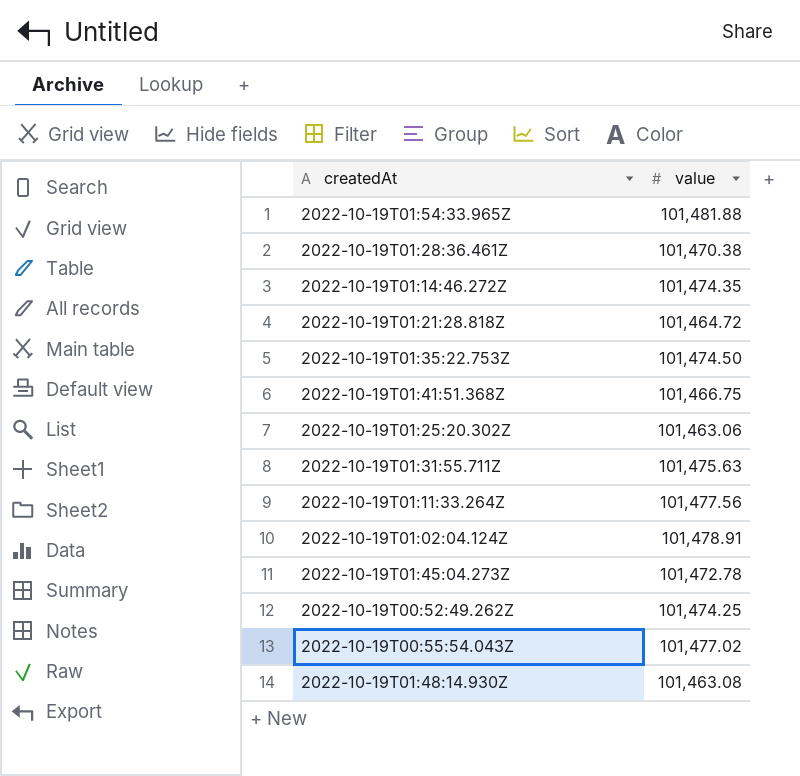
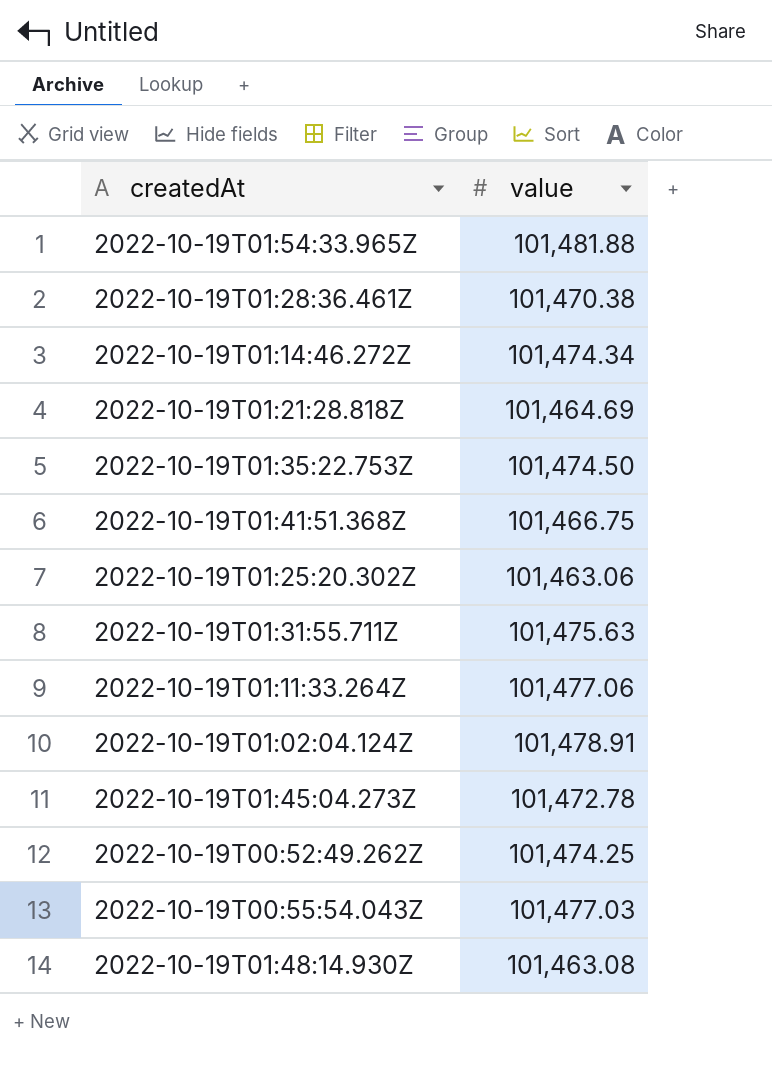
2022-10-19T01:14:46.272Z | value: 101,474.35 -> 101,474.34
2022-10-19T01:21:28.818Z | value: 101,464.72 -> 101,464.69
2022-10-19T01:11:33.264Z | value: 101,477.56 -> 101,477.06
2022-10-19T00:55:54.043Z | value: 101,477.02 -> 101,477.03

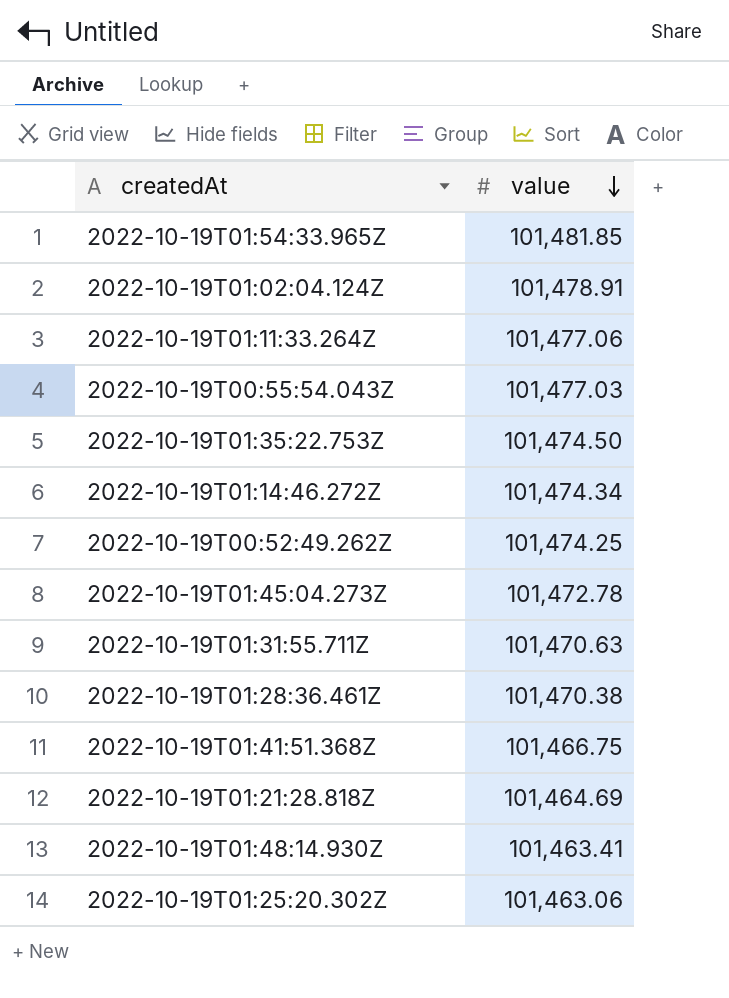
row order: none -> value descending
2022-10-19T01:54:33.965Z | value: 101,481.88 -> 101,481.85
2022-10-19T01:31:55.711Z | value: 101,475.63 -> 101,470.63
2022-10-19T01:48:14.930Z | value: 101,463.08 -> 101,463.41

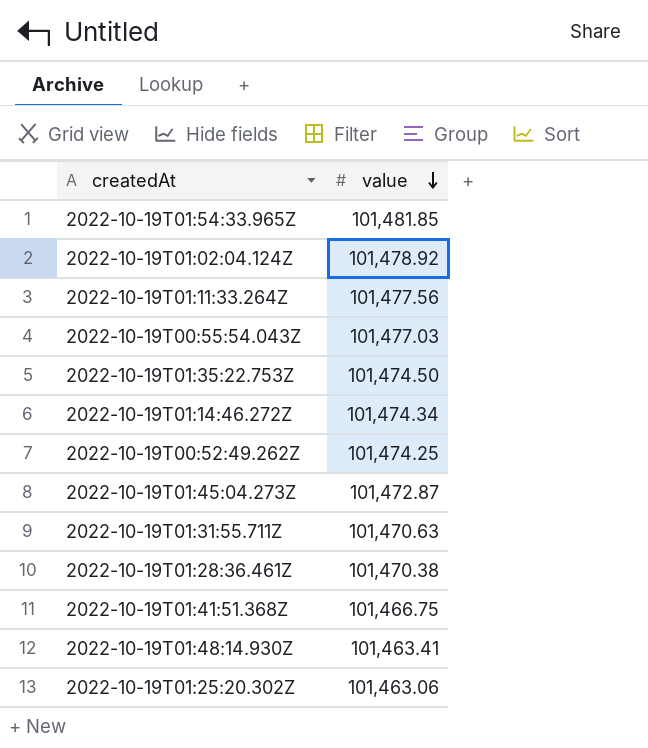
row 2022-10-19T01:21:28.818Z: 101,464.69 -> none
2022-10-19T01:02:04.124Z | value: 101,478.91 -> 101,478.92
2022-10-19T01:11:33.264Z | value: 101,477.06 -> 101,477.56
2022-10-19T01:45:04.273Z | value: 101,472.78 -> 101,472.87

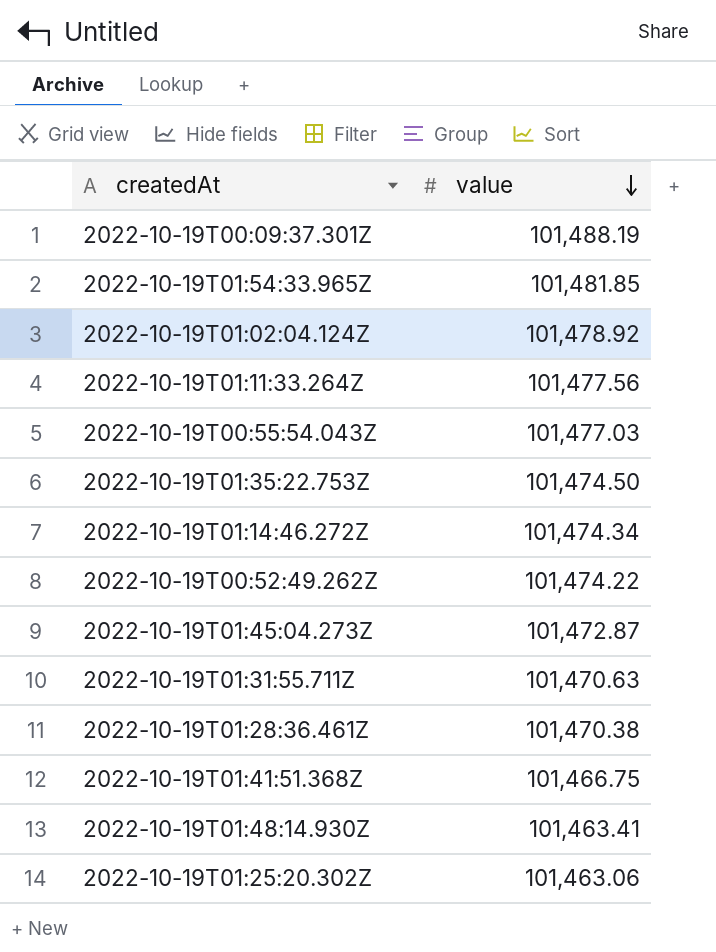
row 2022-10-19T00:09:37.301Z: none -> 101,488.19
2022-10-19T00:52:49.262Z | value: 101,474.25 -> 101,474.22

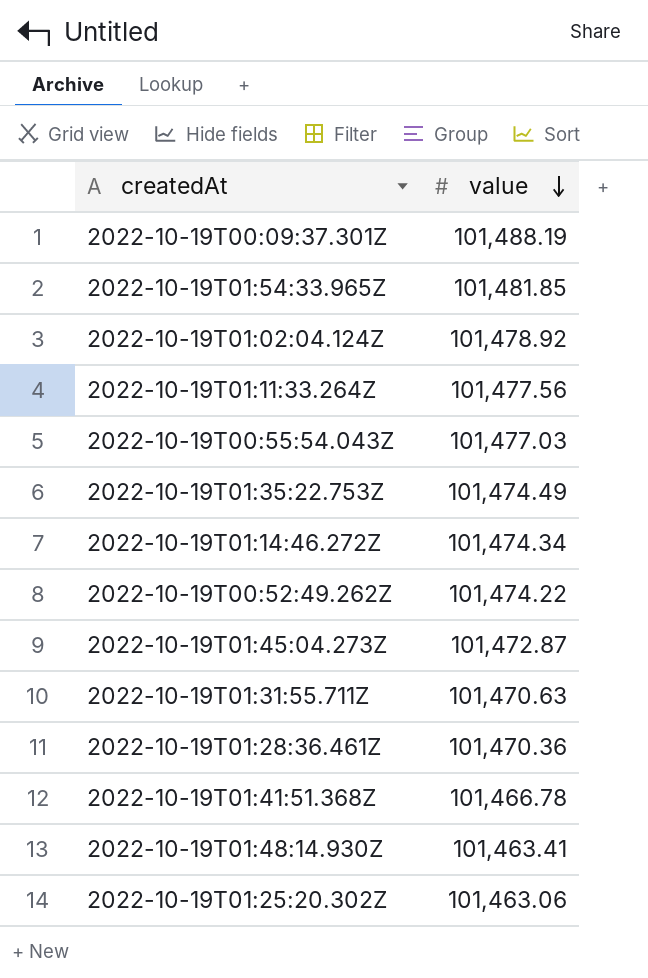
2022-10-19T01:35:22.753Z | value: 101,474.50 -> 101,474.49
2022-10-19T01:28:36.461Z | value: 101,470.38 -> 101,470.36
2022-10-19T01:41:51.368Z | value: 101,466.75 -> 101,466.78

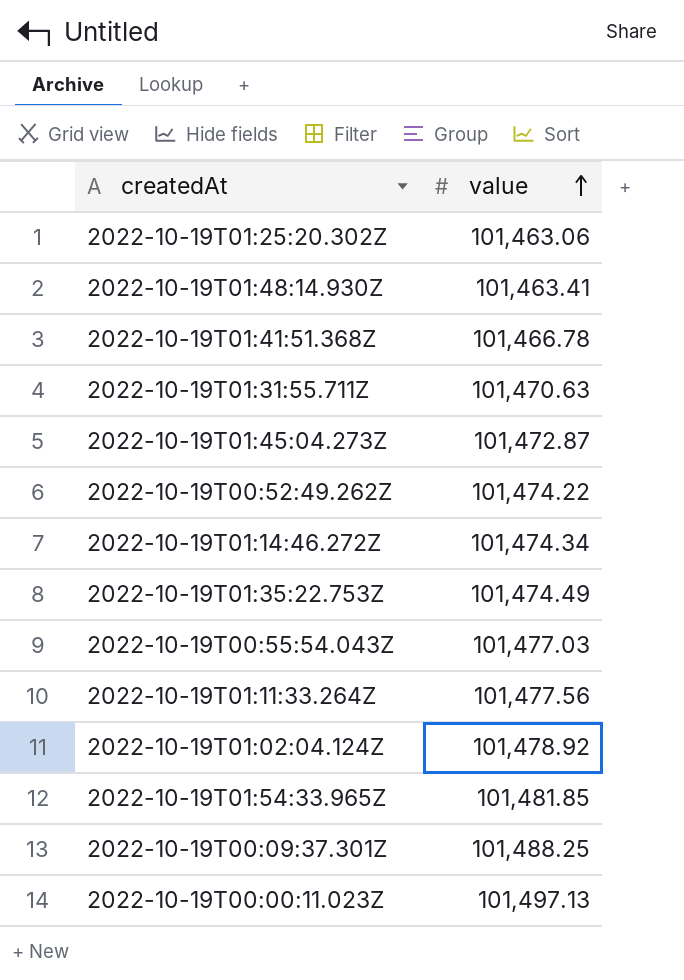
row order: value descending -> value ascending
row 2022-10-19T01:28:36.461Z: 101,470.36 -> none
2022-10-19T00:09:37.301Z | value: 101,488.19 -> 101,488.25
row 2022-10-19T00:00:11.023Z: none -> 101,497.13

